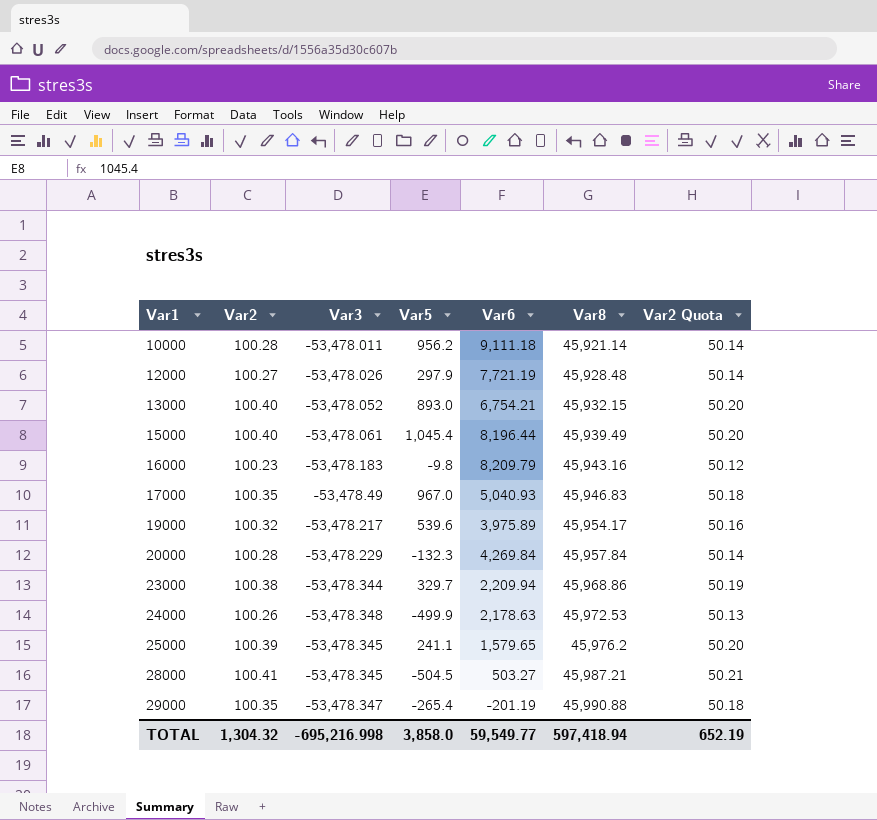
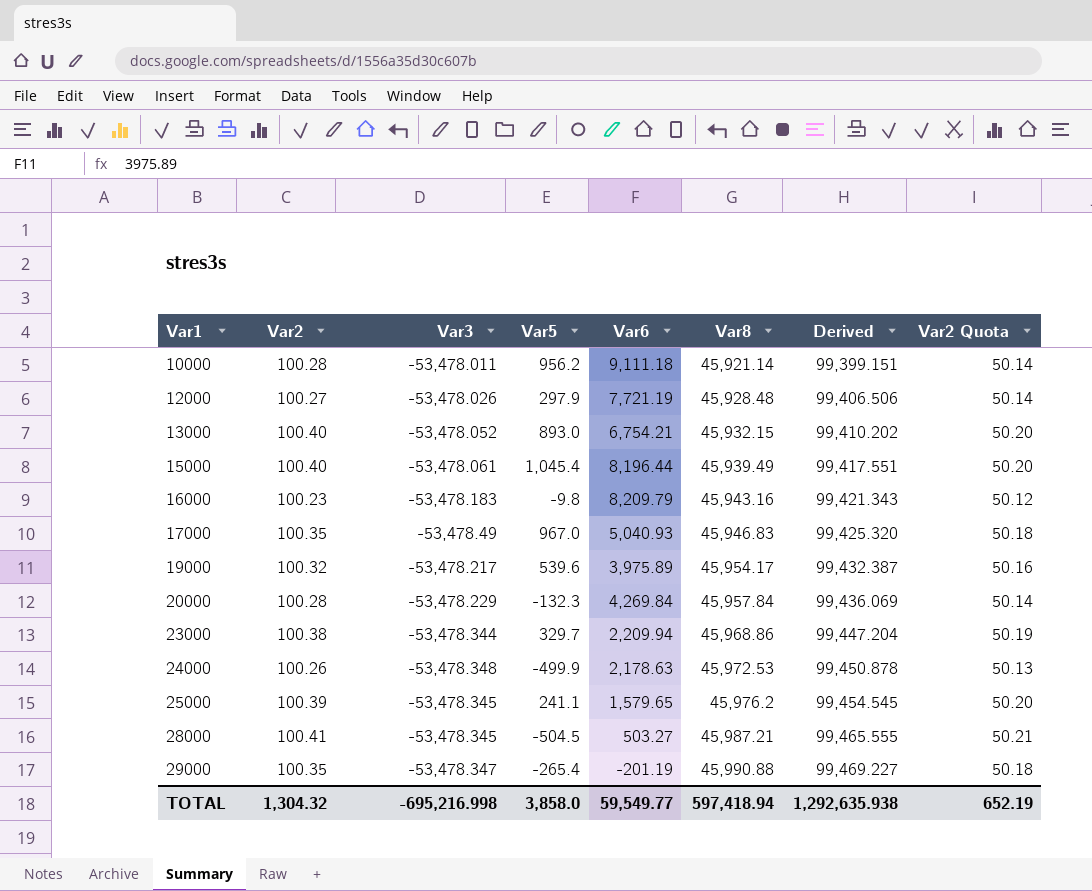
column Derived | formula: none -> [Var8] - [Var3]

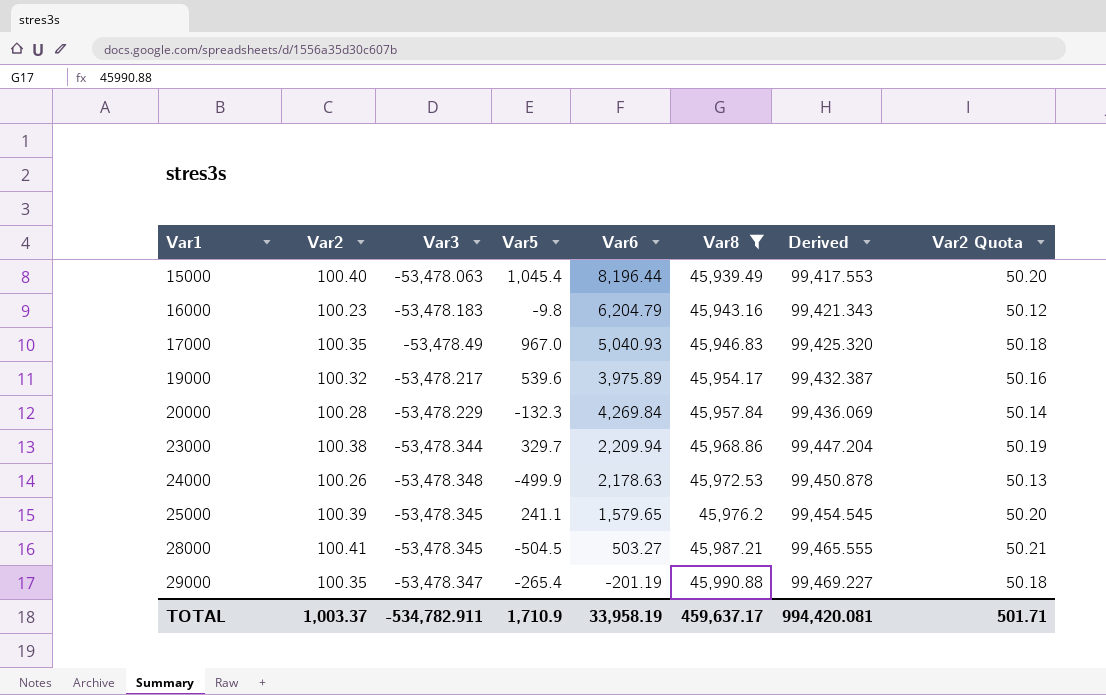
filter: none -> Var8 >= 45,939.49
15000 | Var3: -53,478.061 -> -53,478.063
15000 | Derived: 99,417.551 -> 99,417.553
16000 | Var6: 8,209.79 -> 6,204.79
TOTAL | Var2: 1,304.32 -> 1,003.37
TOTAL | Var3: -695,216.998 -> -534,782.911
TOTAL | Var5: 3,858.0 -> 1,710.9
TOTAL | Var6: 59,549.77 -> 33,958.19
TOTAL | Var8: 597,418.94 -> 459,637.17
TOTAL | Derived: 1,292,635.938 -> 994,420.081
TOTAL | Var2 Quota: 652.19 -> 501.71

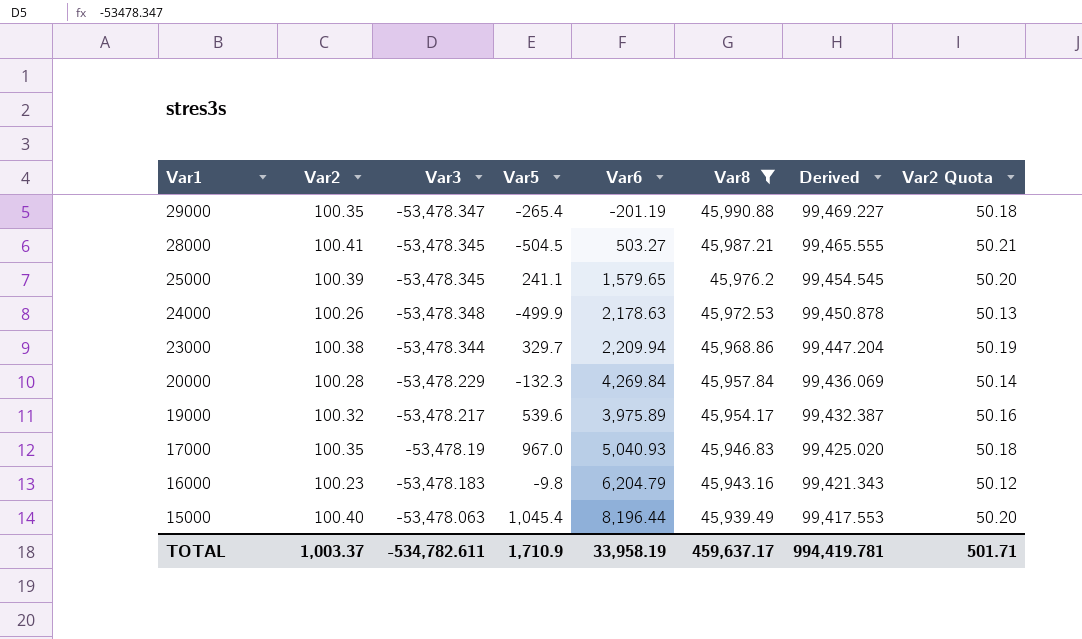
row order: Var1 ascending -> Var1 descending
17000 | Var3: -53,478.49 -> -53,478.19
17000 | Derived: 99,425.320 -> 99,425.020
TOTAL | Var3: -534,782.911 -> -534,782.611
TOTAL | Derived: 994,420.081 -> 994,419.781

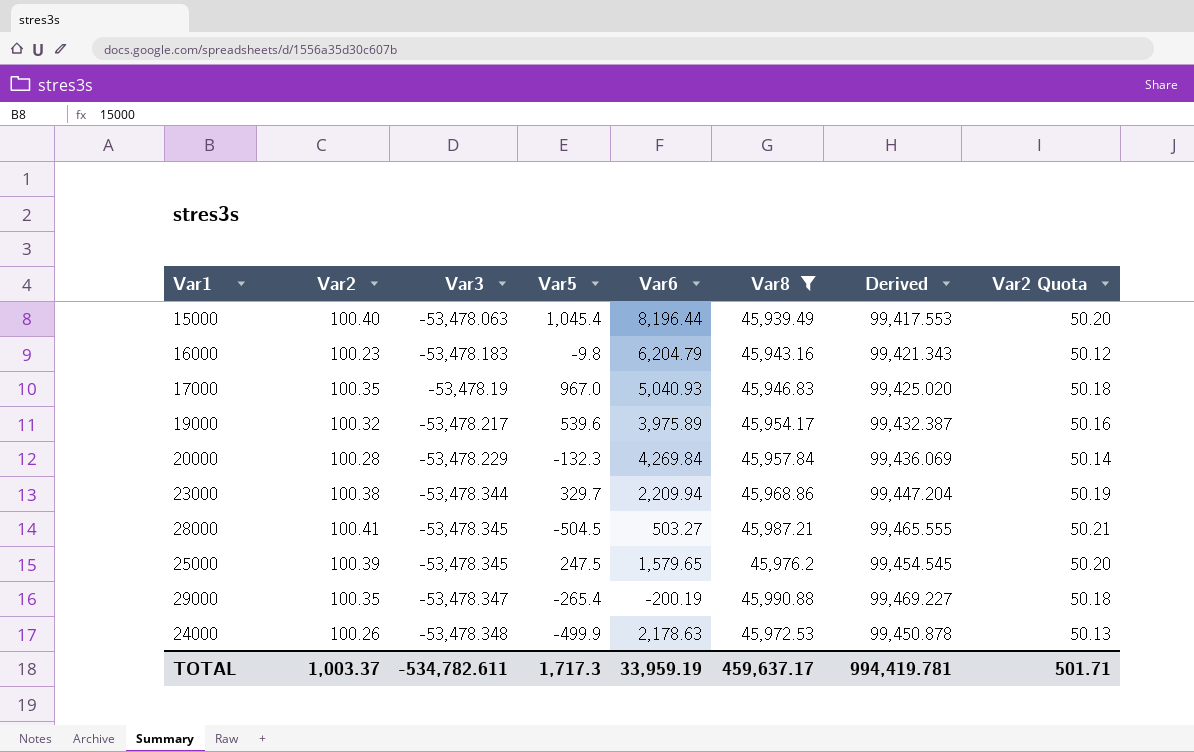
row order: Var1 descending -> Var3 descending
25000 | Var5: 241.1 -> 247.5
29000 | Var6: -201.19 -> -200.19
TOTAL | Var5: 1,710.9 -> 1,717.3
TOTAL | Var6: 33,958.19 -> 33,959.19

